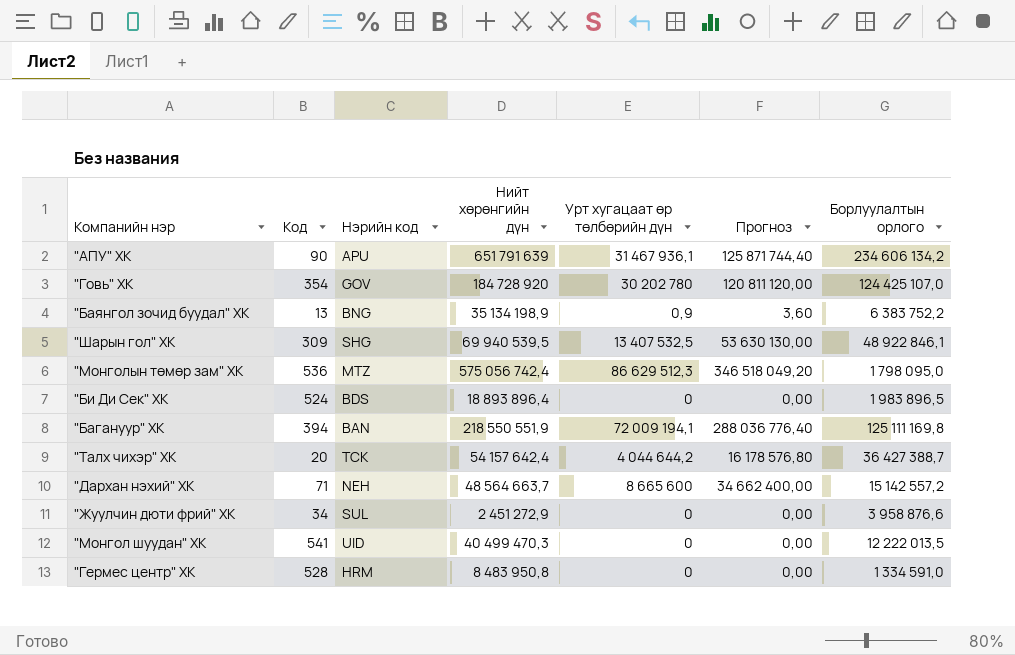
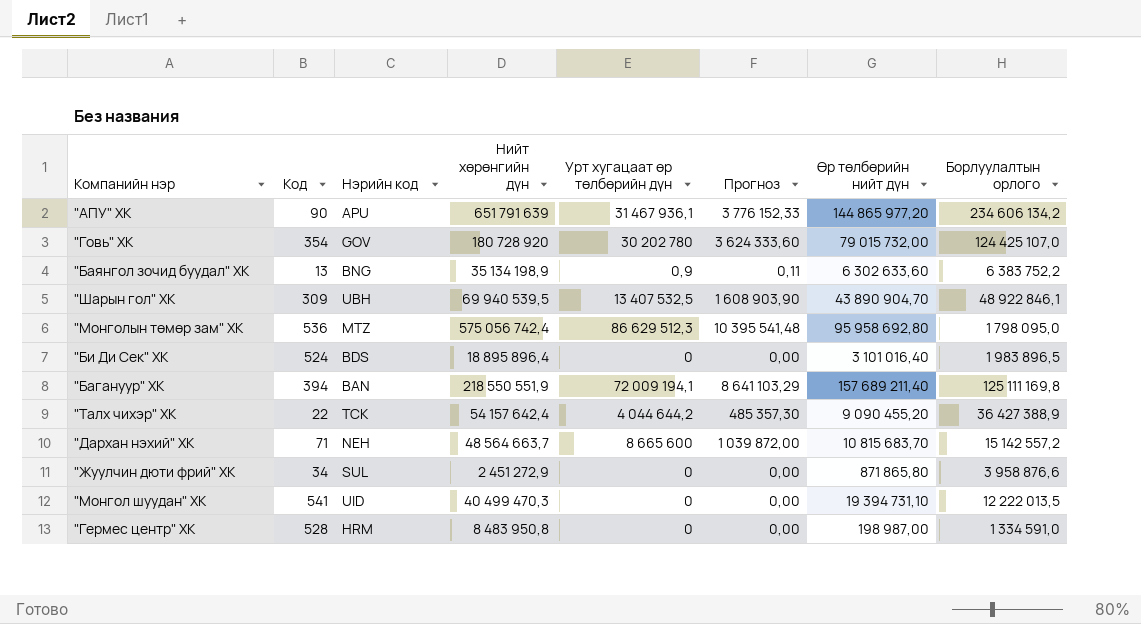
column Прогноз | formula: [Урт хугацаат өр төлбөрийн дүн] * 4 -> [Урт хугацаат өр төлбөрийн дүн] * 0,12
column Өр төлбөрийн нийт дүн | position: none -> 7
"Говь" ХК | Нийт хөрөнгийн дүн: 184 728 920 -> 180 728 920
"Шарын гол" ХК | Нэрийн код: SHG -> UBH
"Би Ди Сек" ХК | Нийт хөрөнгийн дүн: 18 893 896,4 -> 18 895 896,4
"Талх чихэр" ХК | Код: 20 -> 22
"Талх чихэр" ХК | Борлуулалтын орлого: 36 427 388,7 -> 36 427 388,9

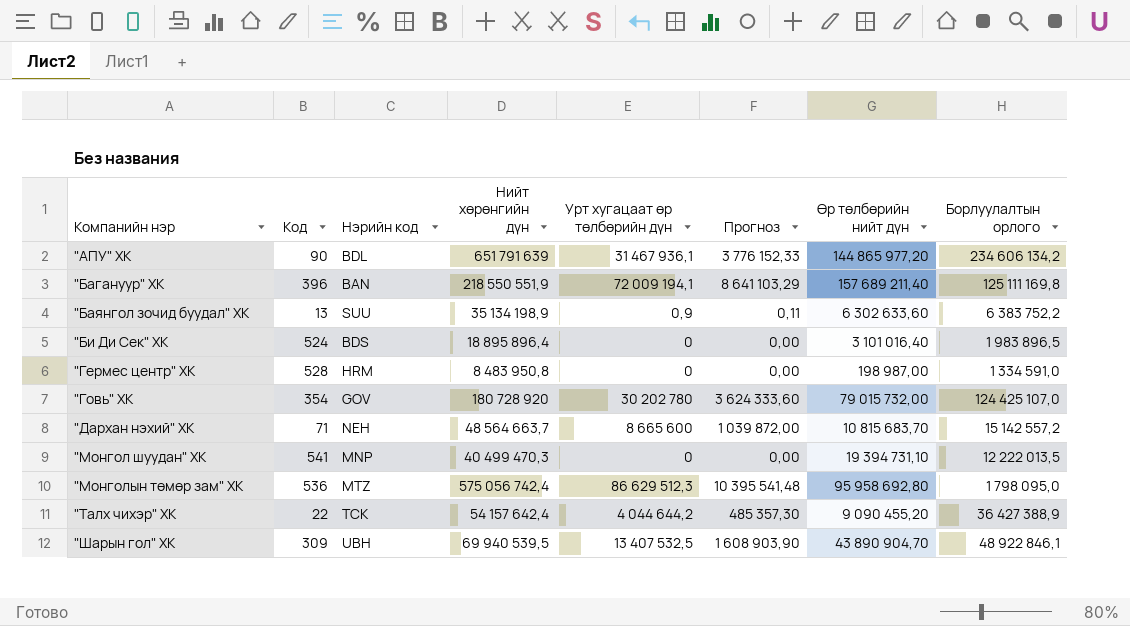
row order: none -> Компанийн нэр ascending
row "Жуулчин дюти фрий" ХК: 34 | SUL | 2 451 272,9 | 0 | 0,00 | 871 865,80 | 3 958 876,6 -> none
"АПУ" ХК | Нэрийн код: APU -> BDL
"Багануур" ХК | Код: 394 -> 396
"Баянгол зочид буудал" ХК | Нэрийн код: BNG -> SUU
"Монгол шуудан" ХК | Нэрийн код: UID -> MNP

